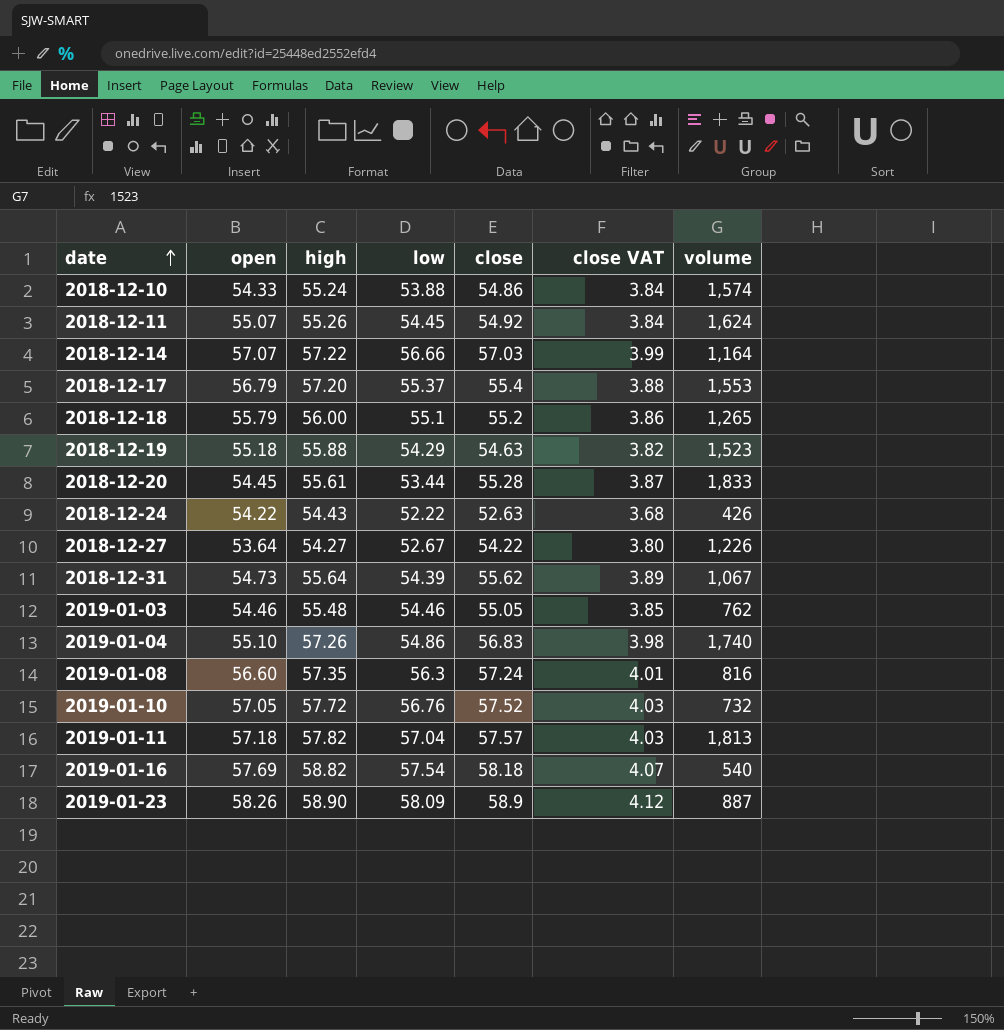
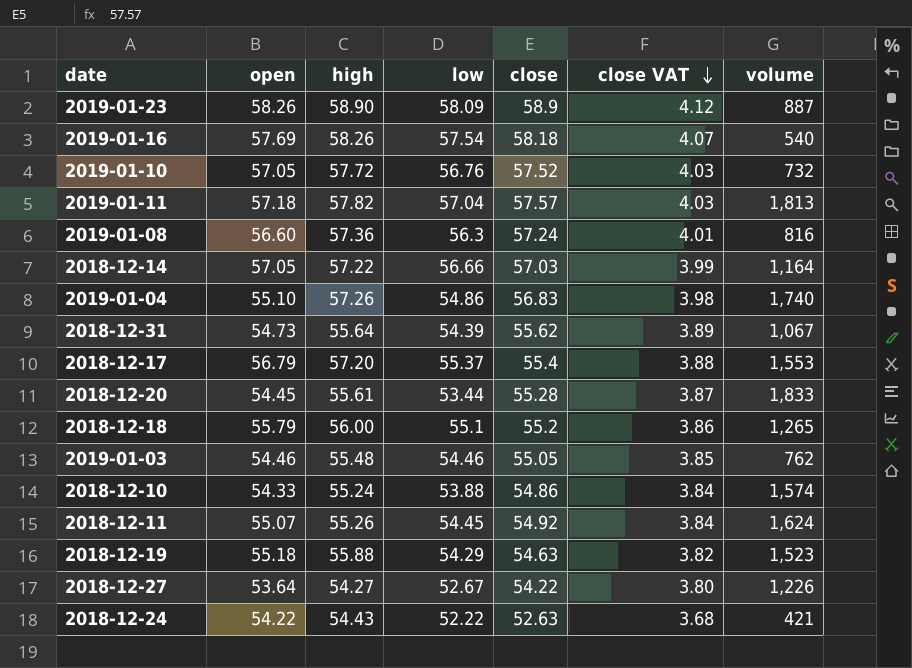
row order: date ascending -> close VAT descending
2019-01-16 | high: 58.82 -> 58.26
2019-01-08 | high: 57.35 -> 57.36
2018-12-14 | open: 57.07 -> 57.05
2018-12-24 | volume: 426 -> 421

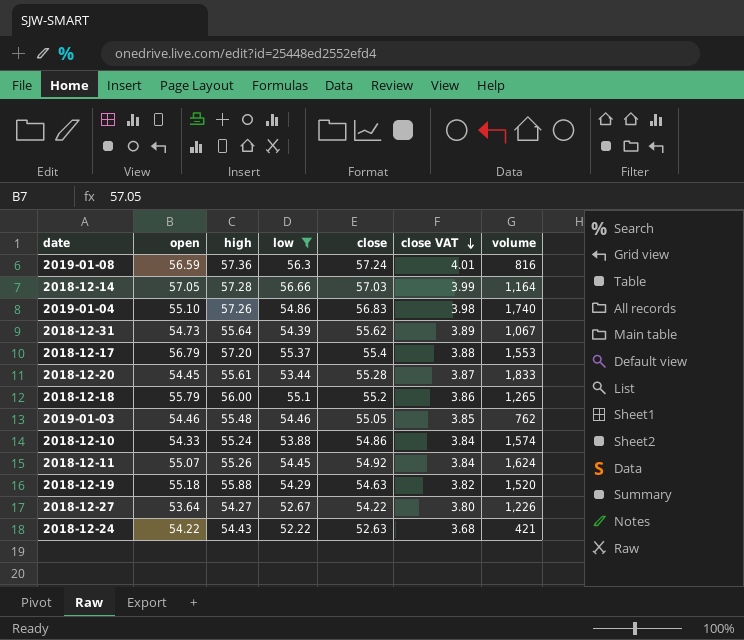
filter: none -> low <= 56.66
2019-01-08 | open: 56.60 -> 56.59
2018-12-14 | high: 57.22 -> 57.28
2018-12-19 | volume: 1,523 -> 1,520

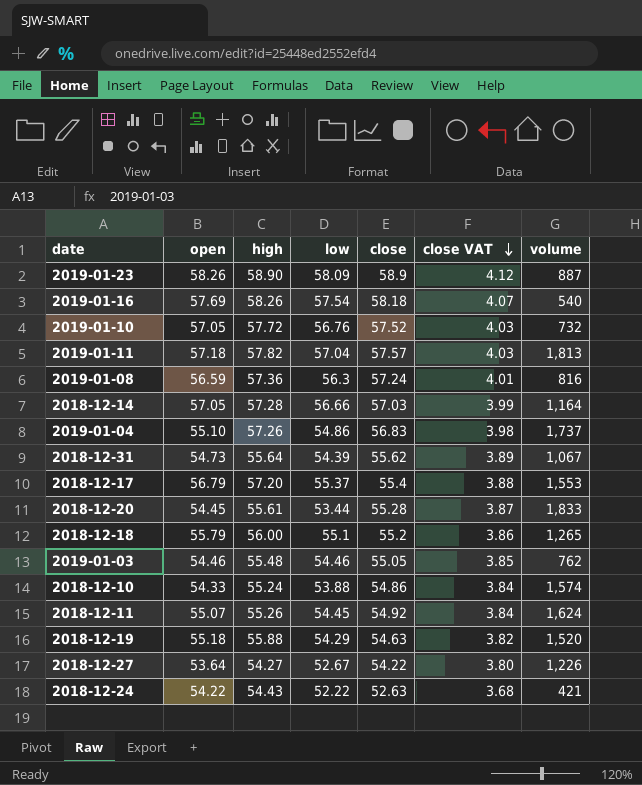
filter: low <= 56.66 -> none
2019-01-04 | volume: 1,740 -> 1,737

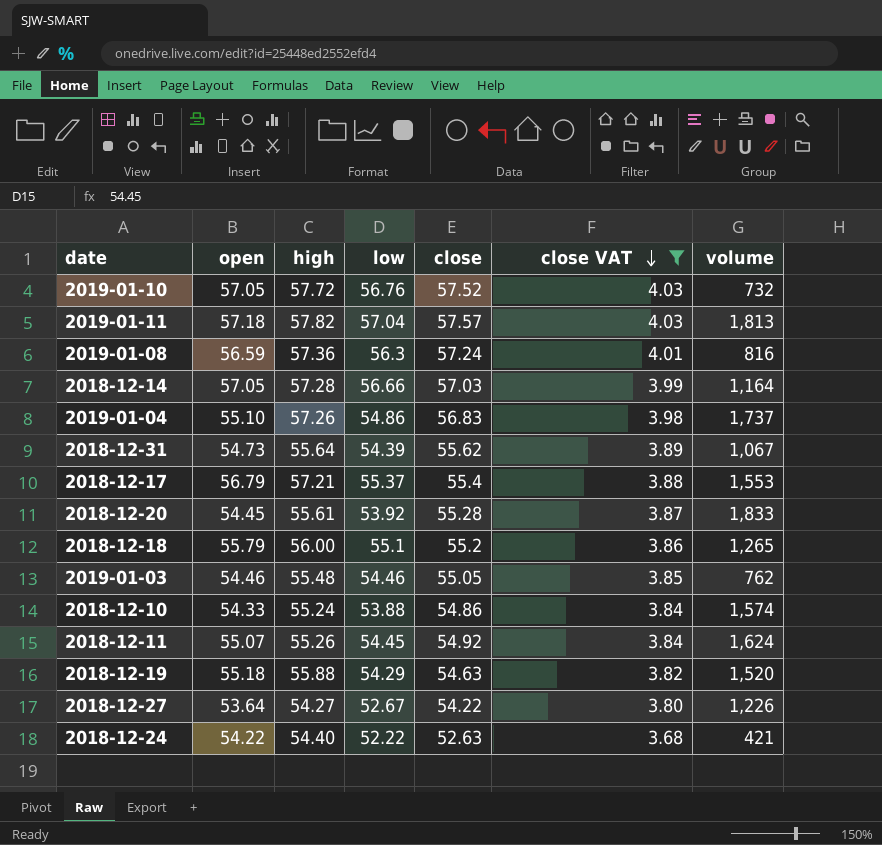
filter: none -> close VAT <= 4.03
2018-12-17 | high: 57.20 -> 57.21
2018-12-20 | low: 53.44 -> 53.92
2018-12-24 | high: 54.43 -> 54.40

